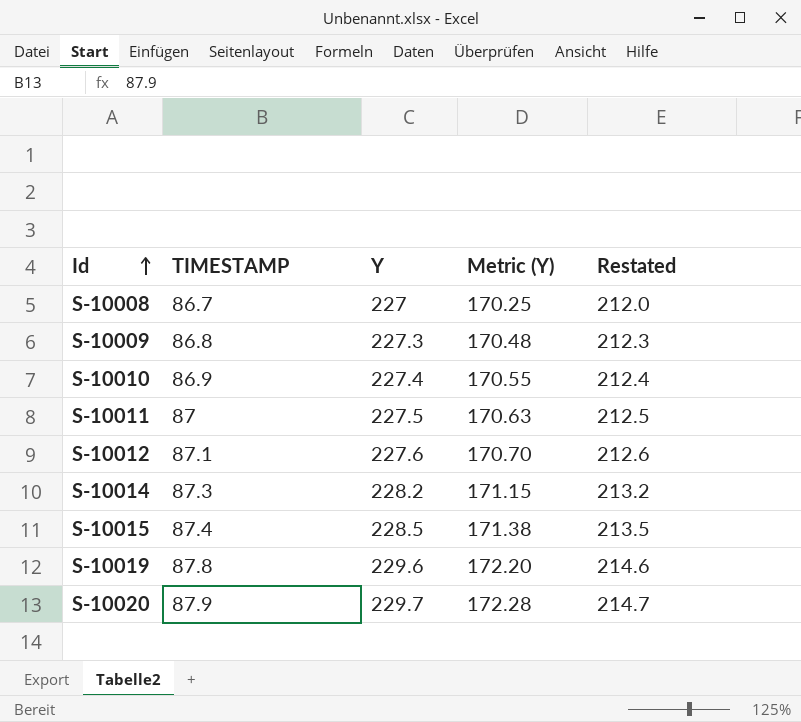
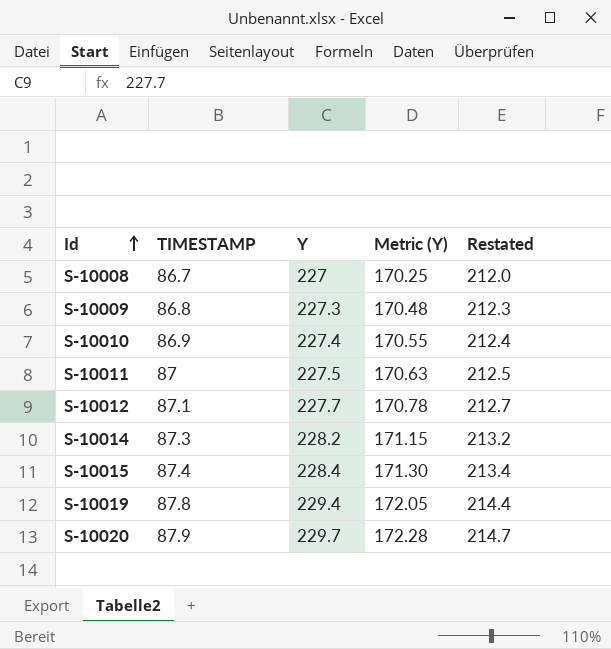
S-10012 | Y: 227.6 -> 227.7
S-10012 | Metric (Y): 170.70 -> 170.78
S-10012 | Restated: 212.6 -> 212.7
S-10015 | Y: 228.5 -> 228.4
S-10015 | Metric (Y): 171.38 -> 171.30
S-10015 | Restated: 213.5 -> 213.4
S-10019 | Y: 229.6 -> 229.4
S-10019 | Metric (Y): 172.20 -> 172.05
S-10019 | Restated: 214.6 -> 214.4

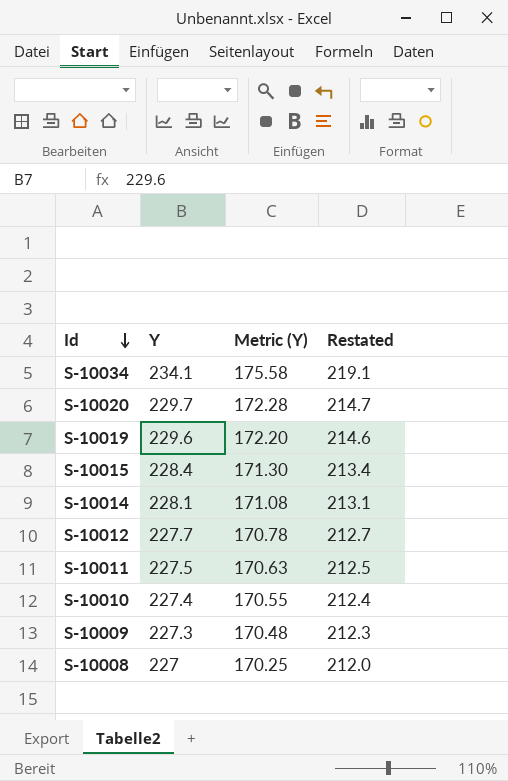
row order: Id ascending -> Id descending
column TIMESTAMP | position: 2 -> none
row S-10034: none -> 234.1 | 175.58 | 219.1
S-10019 | Y: 229.4 -> 229.6
S-10019 | Metric (Y): 172.05 -> 172.20
S-10019 | Restated: 214.4 -> 214.6
S-10014 | Y: 228.2 -> 228.1
S-10014 | Metric (Y): 171.15 -> 171.08
S-10014 | Restated: 213.2 -> 213.1

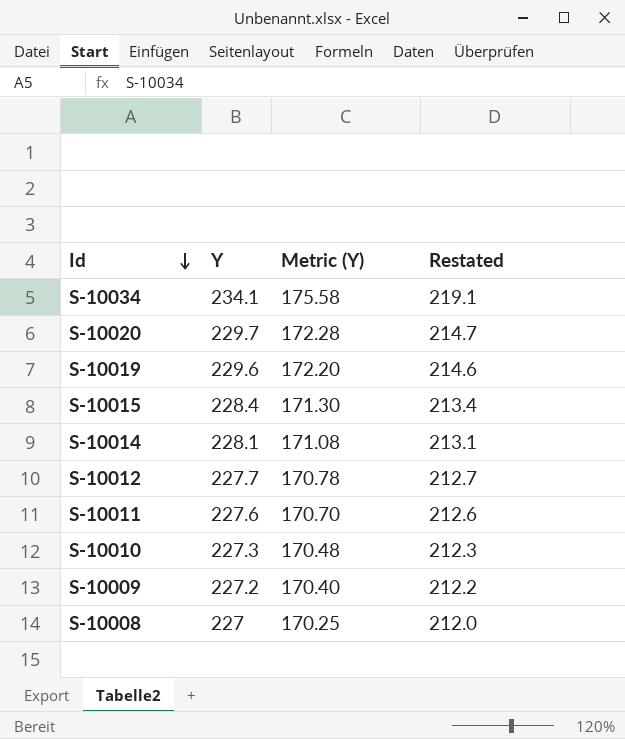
S-10011 | Y: 227.5 -> 227.6
S-10011 | Metric (Y): 170.63 -> 170.70
S-10011 | Restated: 212.5 -> 212.6
S-10010 | Y: 227.4 -> 227.3
S-10010 | Metric (Y): 170.55 -> 170.48
S-10010 | Restated: 212.4 -> 212.3
S-10009 | Y: 227.3 -> 227.2
S-10009 | Metric (Y): 170.48 -> 170.40
S-10009 | Restated: 212.3 -> 212.2

